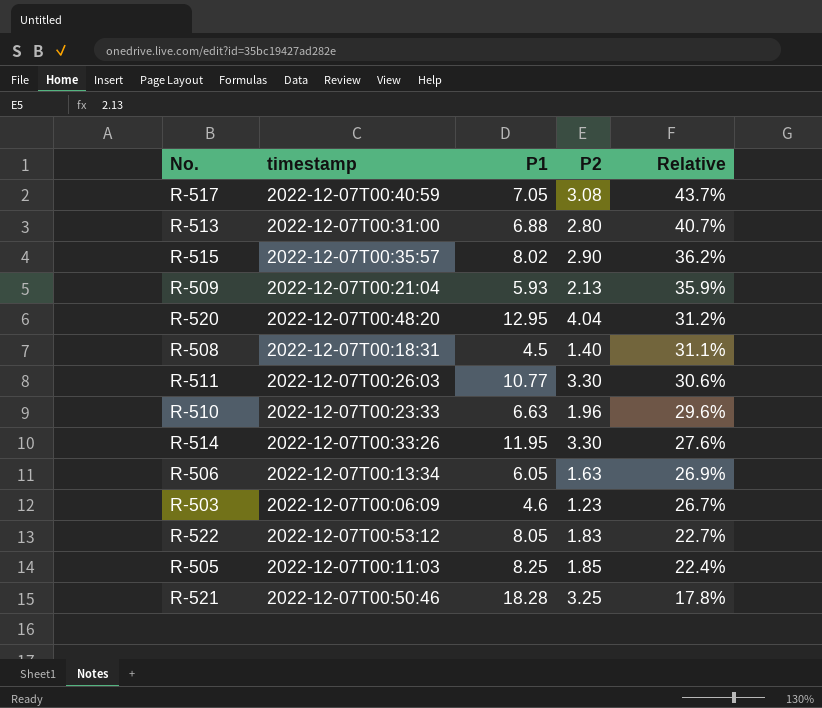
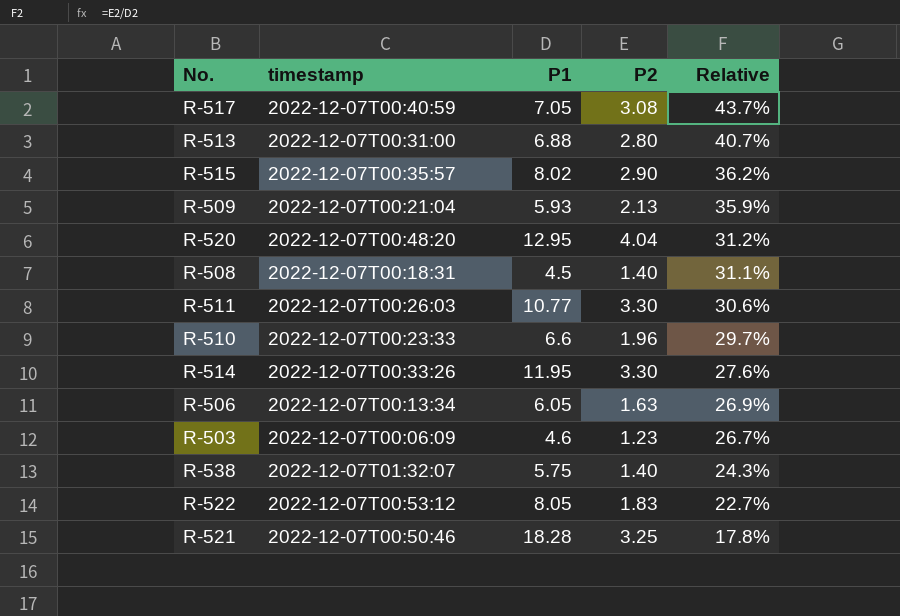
row R-505: 2022-12-07T00:11:03 | 8.25 | 1.85 | 22.4% -> none
R-510 | P1: 6.63 -> 6.6
R-510 | Relative: 29.6% -> 29.7%
row R-538: none -> 2022-12-07T01:32:07 | 5.75 | 1.40 | 24.3%

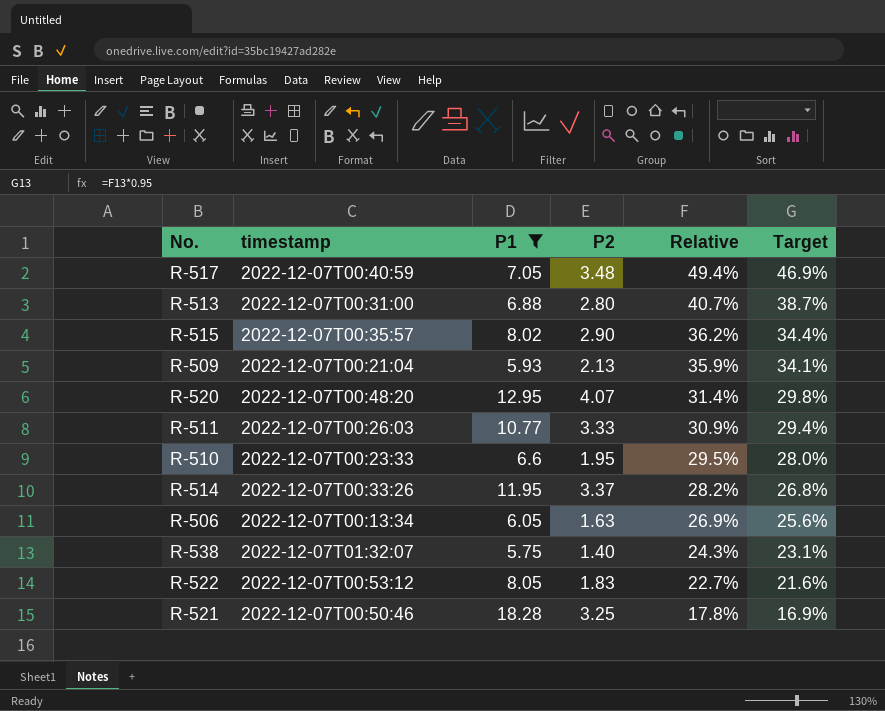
filter: none -> P1 >= 5.75
column Target | formula: none -> [Relative] * 0.95
R-517 | P2: 3.08 -> 3.48
R-517 | Relative: 43.7% -> 49.4%
R-520 | P2: 4.04 -> 4.07
R-520 | Relative: 31.2% -> 31.4%
R-511 | P2: 3.30 -> 3.33
R-511 | Relative: 30.6% -> 30.9%
R-510 | P2: 1.96 -> 1.95
R-510 | Relative: 29.7% -> 29.5%
R-514 | P2: 3.30 -> 3.37
R-514 | Relative: 27.6% -> 28.2%

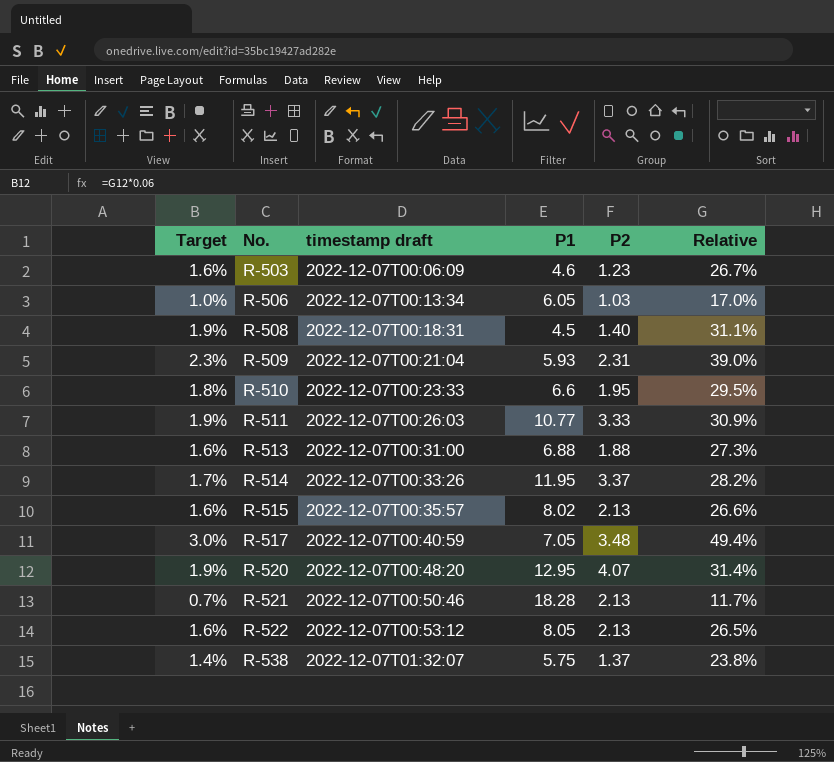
filter: P1 >= 5.75 -> none
row order: Relative descending -> No. ascending
column Target | formula: [Relative] * 0.95 -> [Relative] * 0.06
column Target | position: 6 -> 1
column name: timestamp -> timestamp draft
R-506 | P2: 1.63 -> 1.03
R-506 | Relative: 26.9% -> 17.0%
R-509 | P2: 2.13 -> 2.31
R-509 | Relative: 35.9% -> 39.0%
R-513 | P2: 2.80 -> 1.88
R-513 | Relative: 40.7% -> 27.3%
R-515 | P2: 2.90 -> 2.13
R-515 | Relative: 36.2% -> 26.6%
R-521 | P2: 3.25 -> 2.13
R-521 | Relative: 17.8% -> 11.7%
R-522 | P2: 1.83 -> 2.13
R-522 | Relative: 22.7% -> 26.5%
R-538 | P2: 1.40 -> 1.37
R-538 | Relative: 24.3% -> 23.8%

